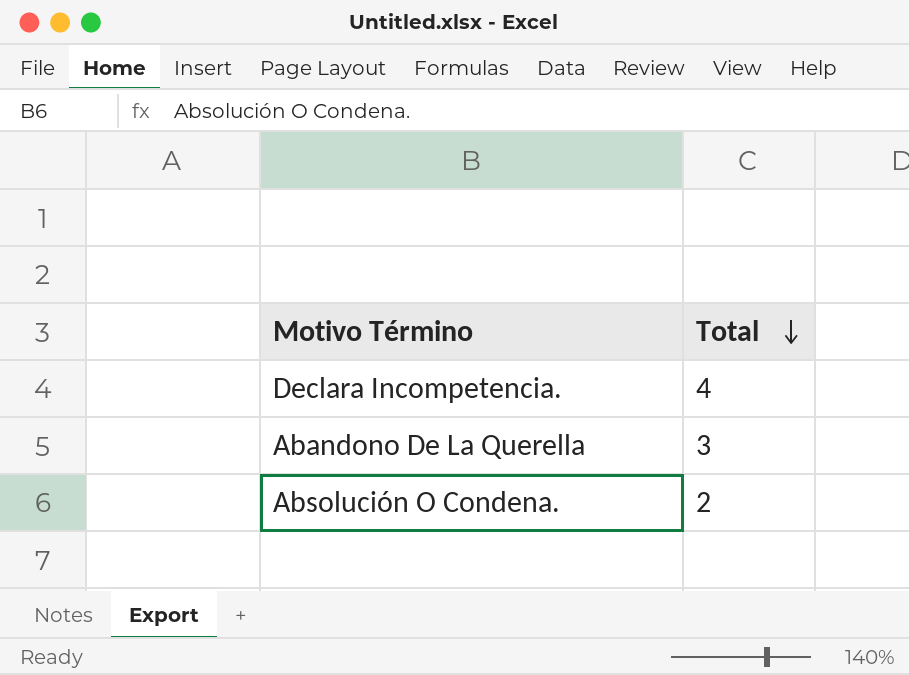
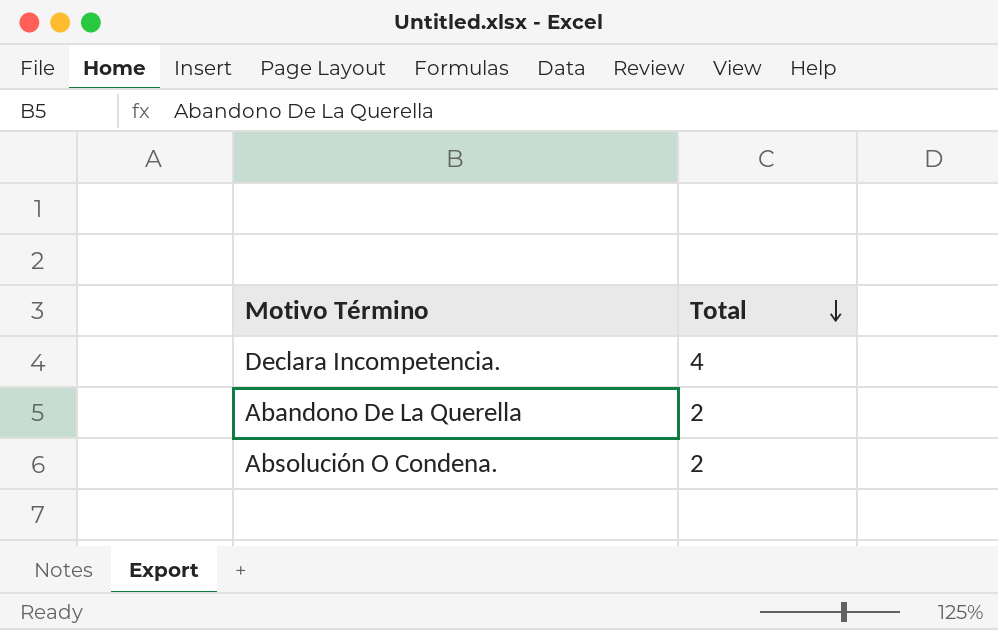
Abandono De La Querella | Total: 3 -> 2

